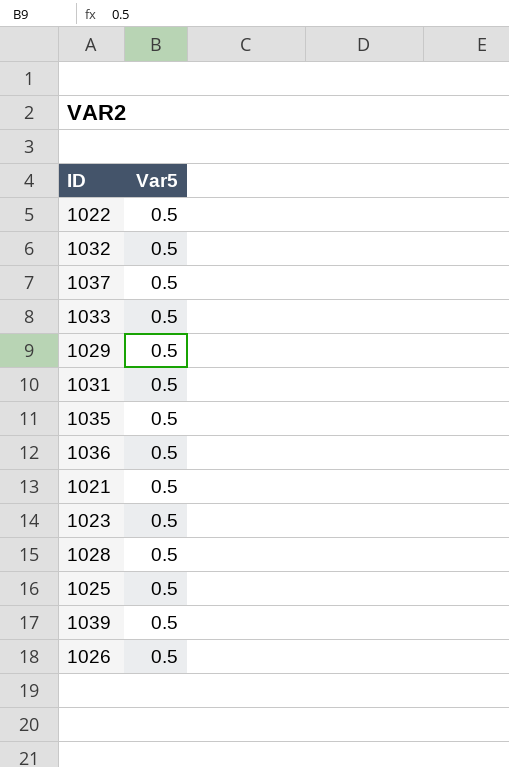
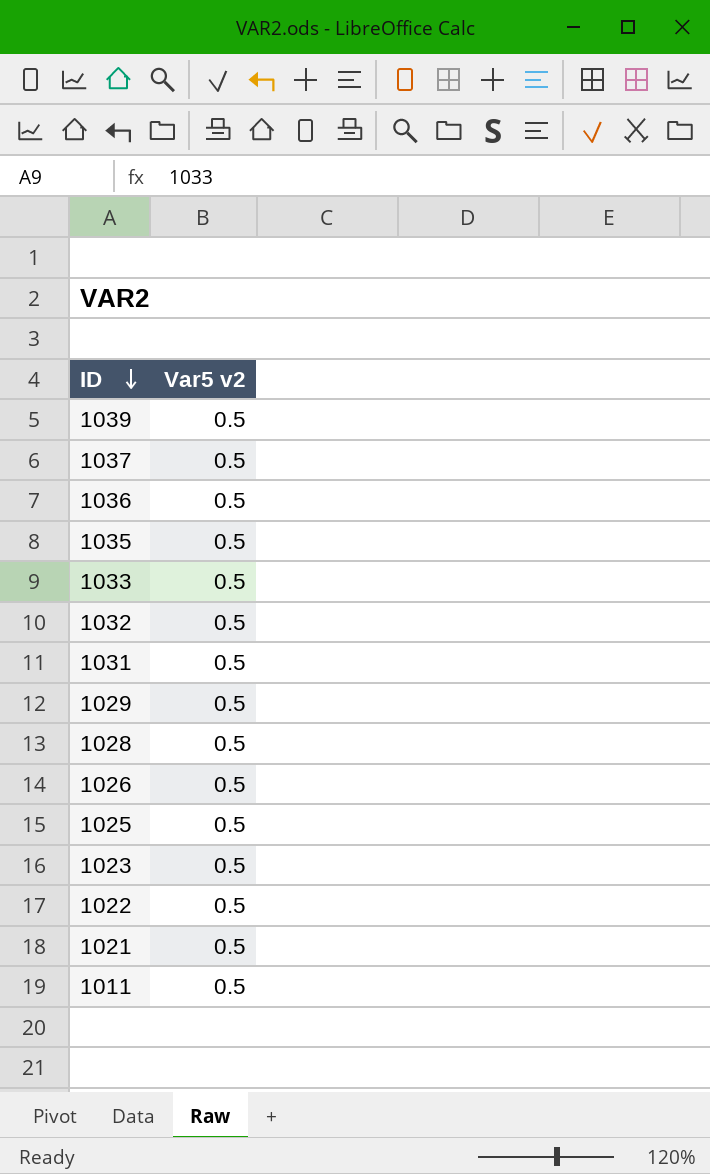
row order: none -> ID descending
column name: Var5 -> Var5 v2
row 1011: none -> 0.5

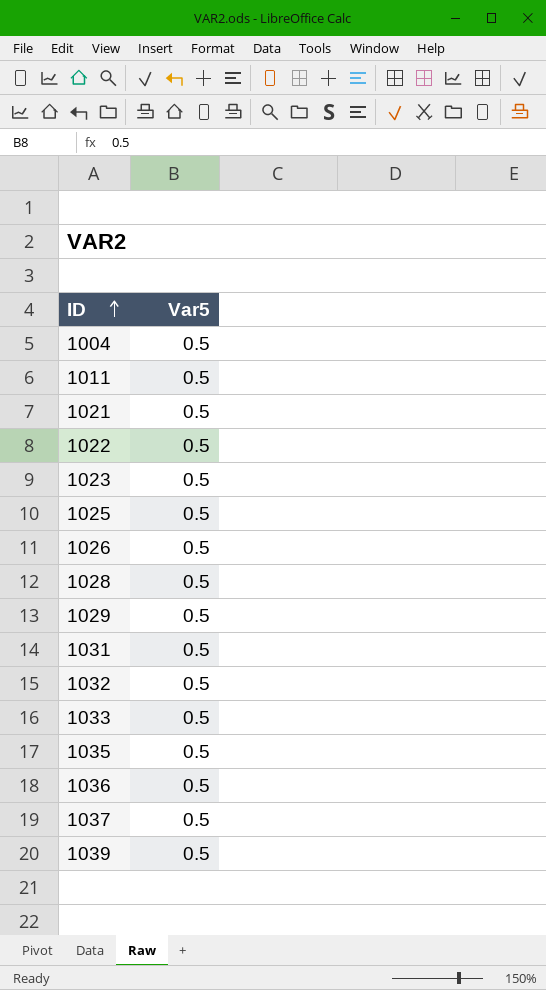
row order: ID descending -> ID ascending
column name: Var5 v2 -> Var5
row 1004: none -> 0.5

